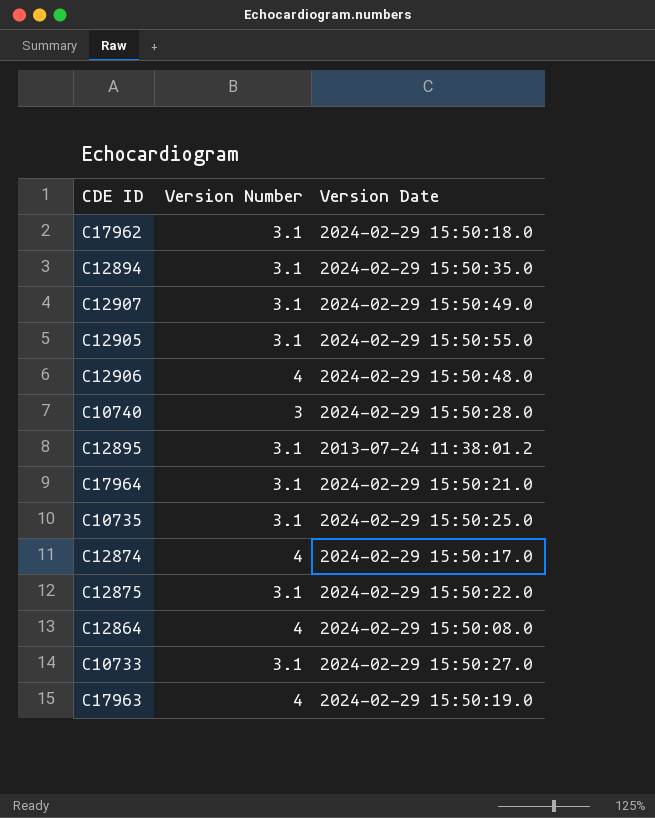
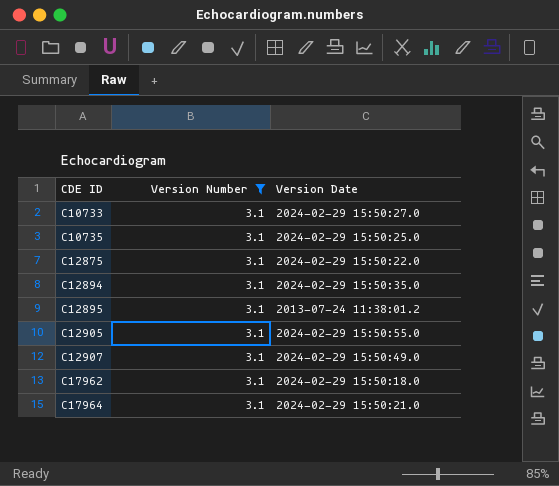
filter: none -> Version Number = 3.1
row order: none -> CDE ID ascending

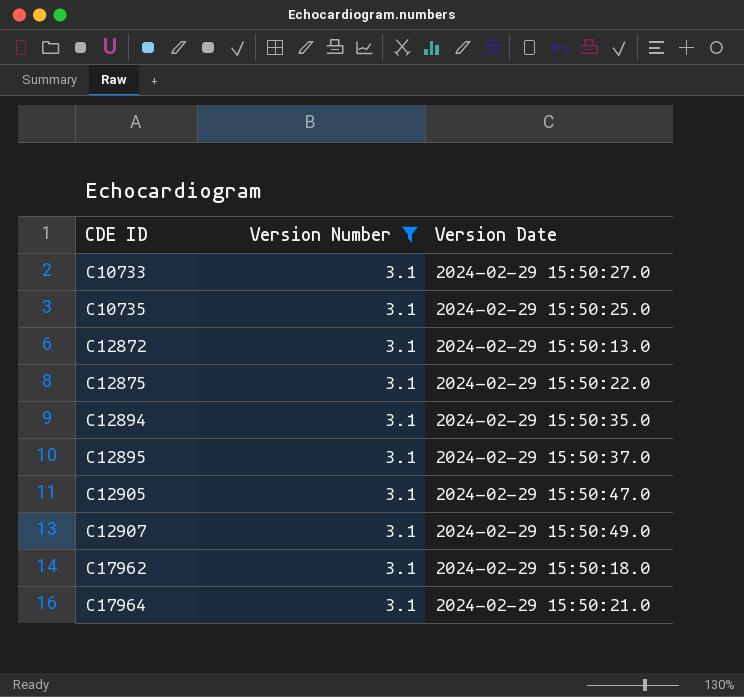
row C12872: none -> 3.1 | 2024-02-29 15:50:13.0
C12895 | Version Date: 2013-07-24 11:38:01.2 -> 2024-02-29 15:50:37.0
C12905 | Version Date: 2024-02-29 15:50:55.0 -> 2024-02-29 15:50:47.0

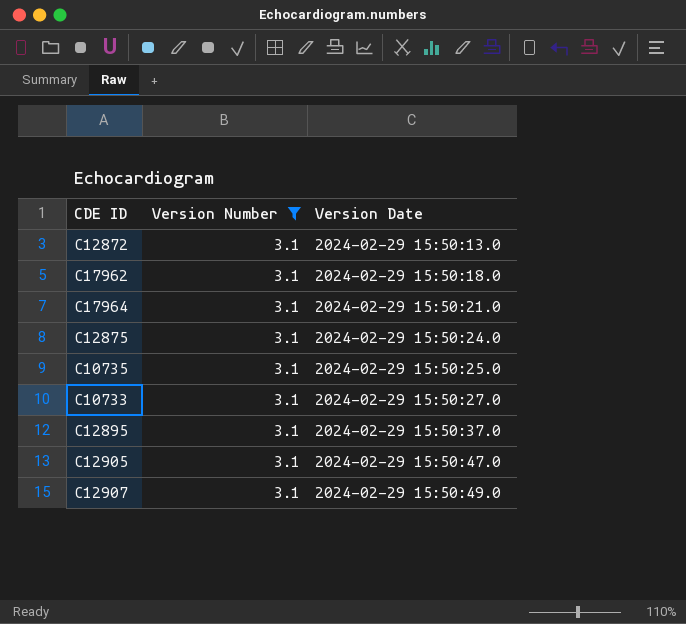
row order: CDE ID ascending -> Version Date ascending
row C12894: 3.1 | 2024-02-29 15:50:35.0 -> none
C12875 | Version Date: 2024-02-29 15:50:22.0 -> 2024-02-29 15:50:24.0

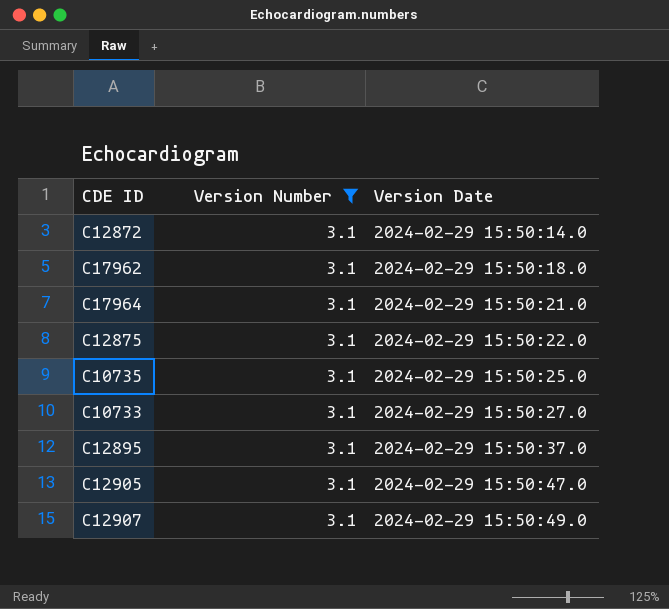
C12872 | Version Date: 2024-02-29 15:50:13.0 -> 2024-02-29 15:50:14.0
C12875 | Version Date: 2024-02-29 15:50:24.0 -> 2024-02-29 15:50:22.0

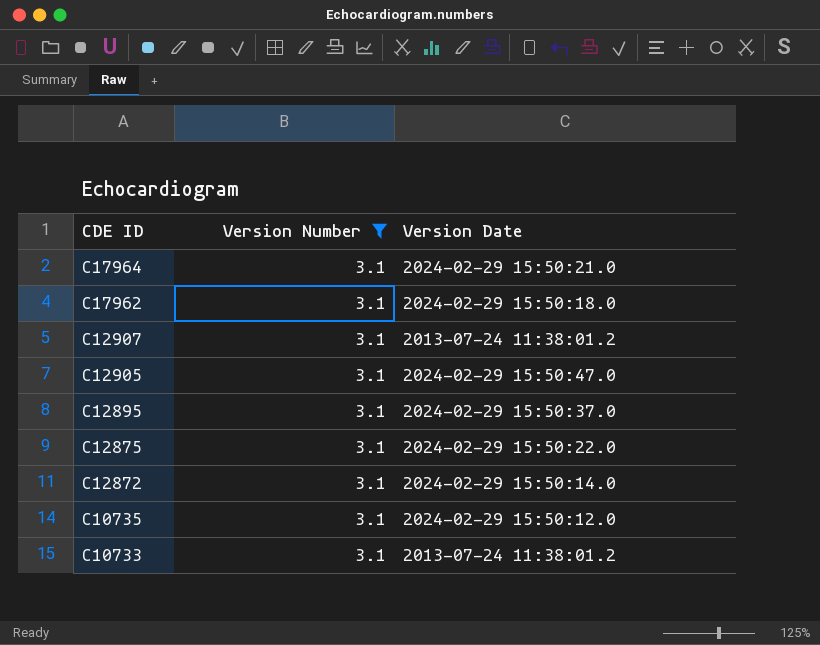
row order: Version Date ascending -> CDE ID descending
C12907 | Version Date: 2024-02-29 15:50:49.0 -> 2013-07-24 11:38:01.2
C10735 | Version Date: 2024-02-29 15:50:25.0 -> 2024-02-29 15:50:12.0
C10733 | Version Date: 2024-02-29 15:50:27.0 -> 2013-07-24 11:38:01.2

